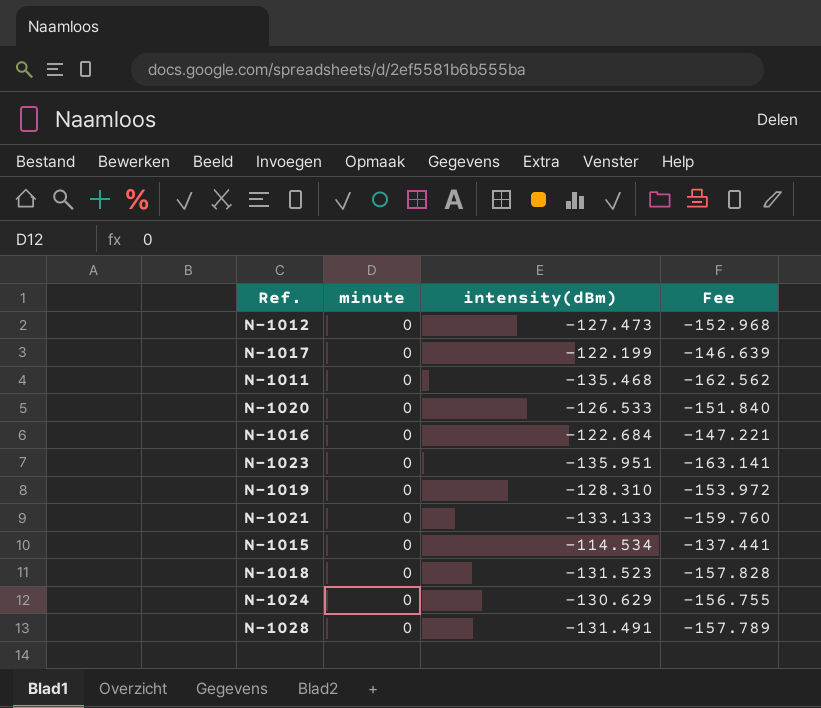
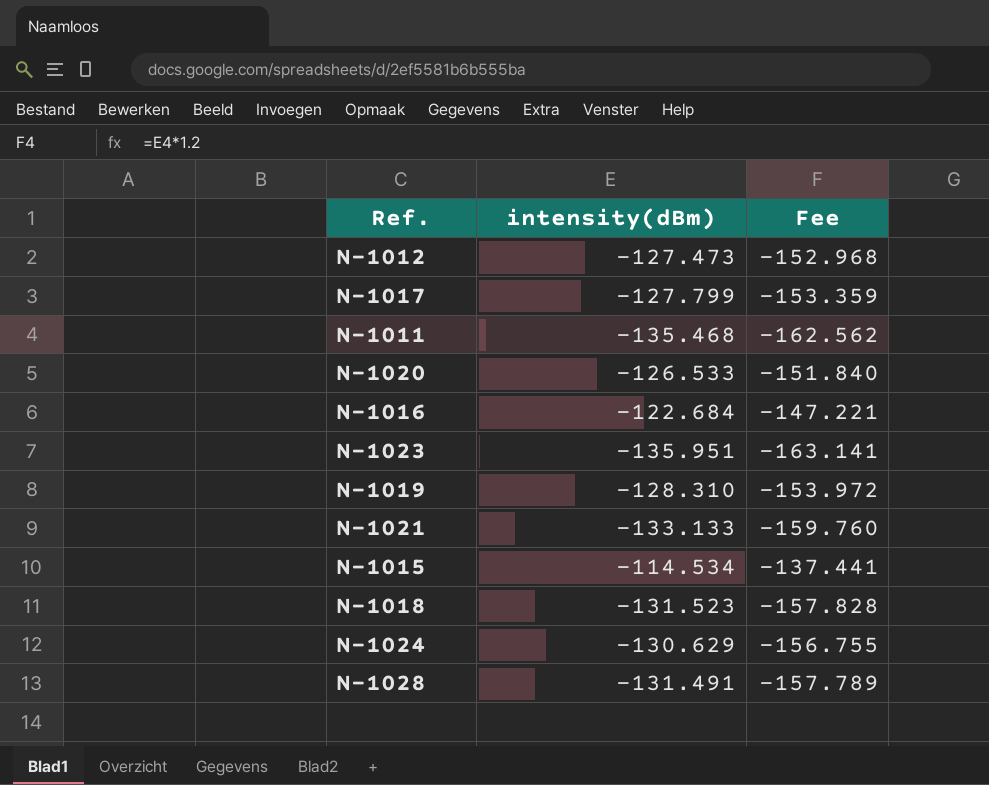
column minute | position: 2 -> none
N-1017 | intensity(dBm): -122.199 -> -127.799
N-1017 | Fee: -146.639 -> -153.359

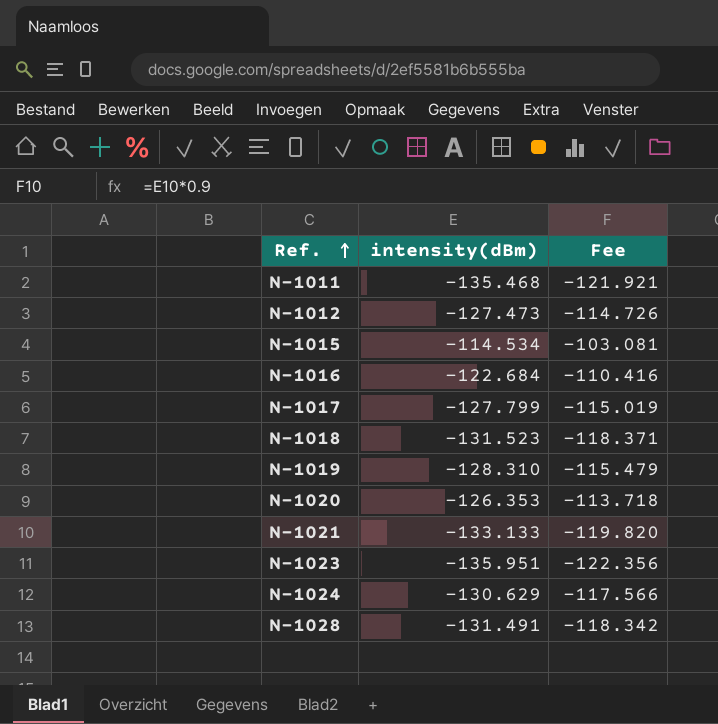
row order: none -> Ref. ascending
column Fee | formula: [intensity(dBm)] * 1.2 -> [intensity(dBm)] * 0.9
N-1020 | intensity(dBm): -126.533 -> -126.353

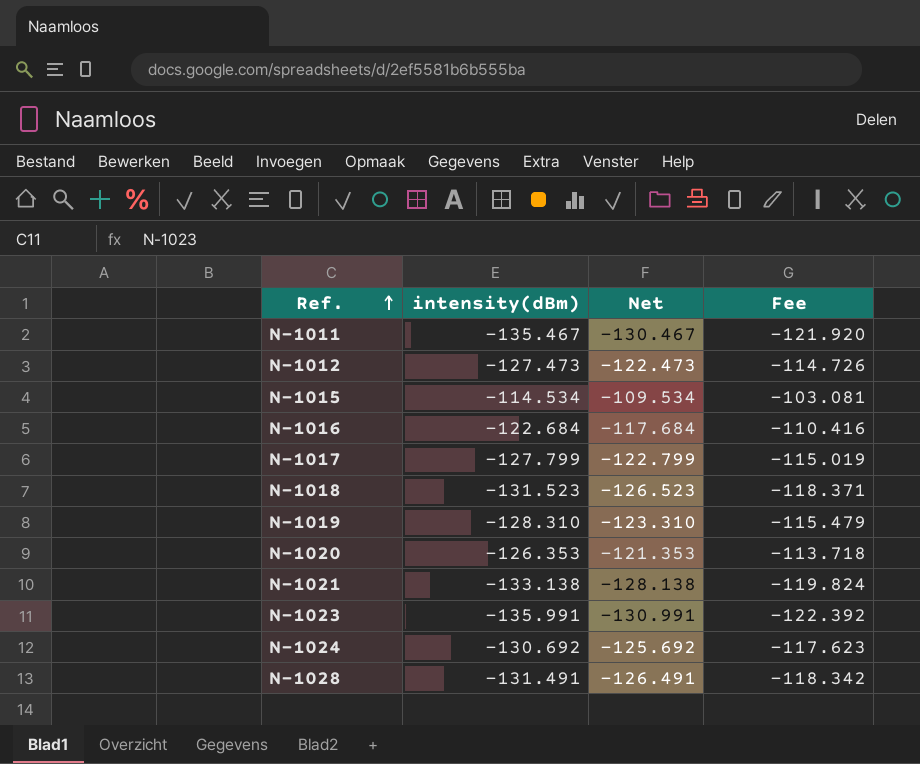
column Net | formula: none -> [intensity(dBm)] + 5
N-1011 | intensity(dBm): -135.468 -> -135.467
N-1011 | Fee: -121.921 -> -121.920
N-1021 | intensity(dBm): -133.133 -> -133.138
N-1021 | Fee: -119.820 -> -119.824
N-1023 | intensity(dBm): -135.951 -> -135.991
N-1023 | Fee: -122.356 -> -122.392
N-1024 | intensity(dBm): -130.629 -> -130.692
N-1024 | Fee: -117.566 -> -117.623

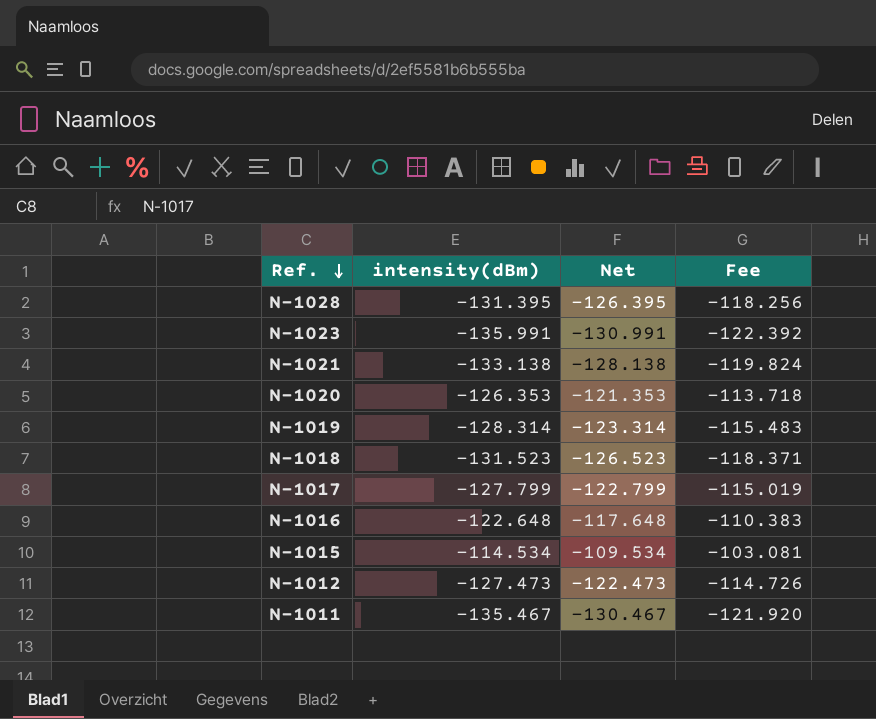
row order: Ref. ascending -> Ref. descending
row N-1024: -130.692 | -125.692 | -117.623 -> none
N-1028 | intensity(dBm): -131.491 -> -131.395
N-1028 | Net: -126.491 -> -126.395
N-1028 | Fee: -118.342 -> -118.256
N-1019 | intensity(dBm): -128.310 -> -128.314
N-1019 | Net: -123.310 -> -123.314
N-1019 | Fee: -115.479 -> -115.483
N-1016 | intensity(dBm): -122.684 -> -122.648
N-1016 | Net: -117.684 -> -117.648
N-1016 | Fee: -110.416 -> -110.383

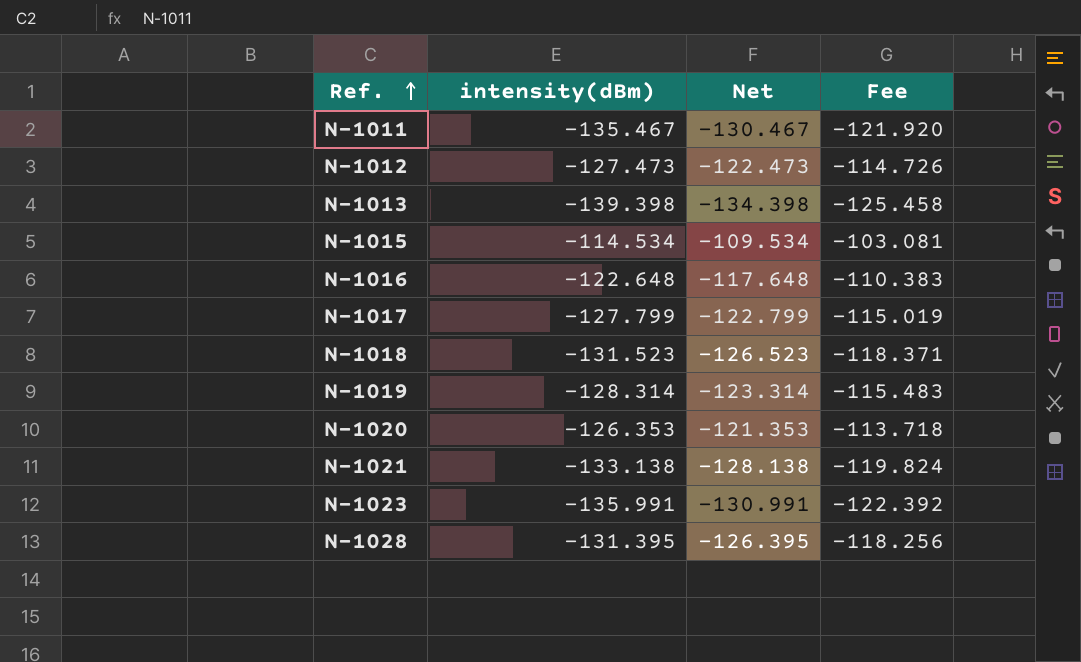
row order: Ref. descending -> Ref. ascending
row N-1013: none -> -139.398 | -134.398 | -125.458

